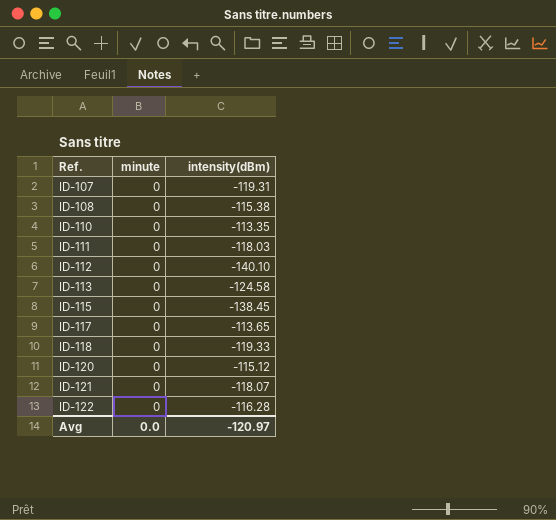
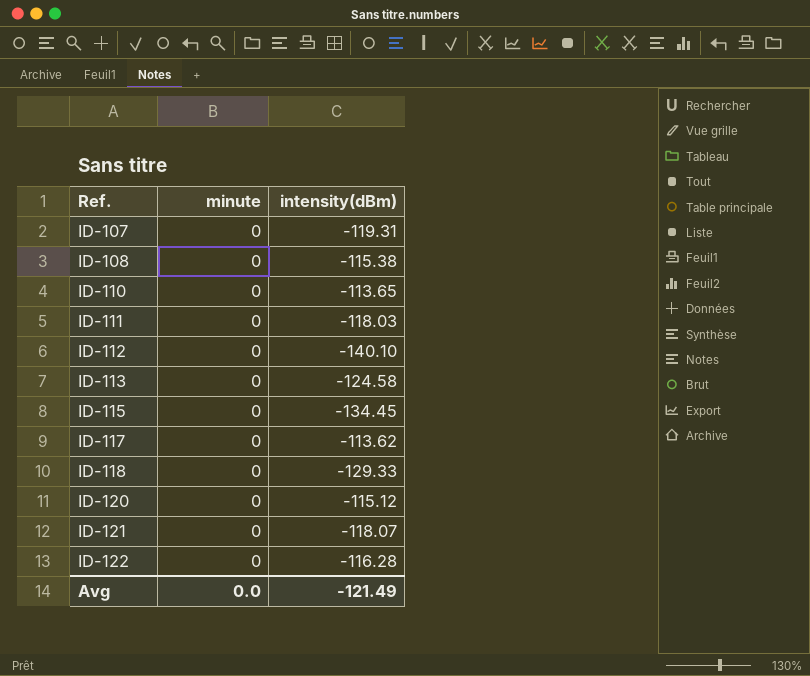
ID-110 | intensity(dBm): -113.35 -> -113.65
ID-115 | intensity(dBm): -138.45 -> -134.45
ID-117 | intensity(dBm): -113.65 -> -113.62
ID-118 | intensity(dBm): -119.33 -> -129.33
Avg | intensity(dBm): -120.97 -> -121.49

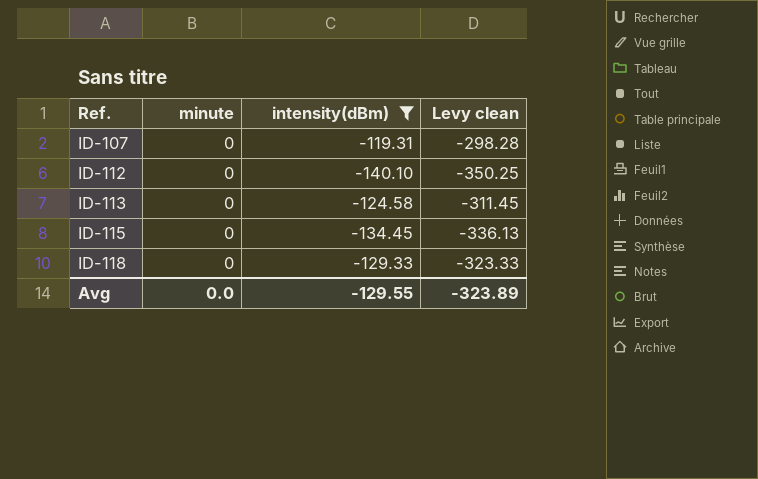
filter: none -> intensity(dBm) <= -119.31
column Levy clean | formula: none -> [intensity(dBm)] * 2.5
Avg | intensity(dBm): -121.49 -> -129.55

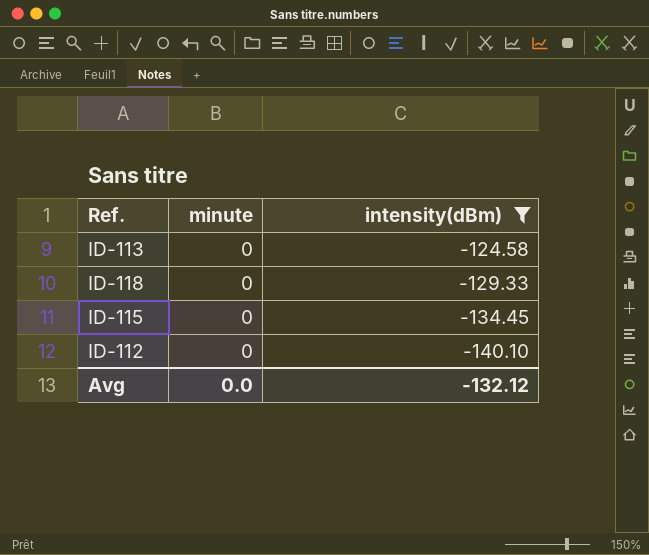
row order: Ref. ascending -> intensity(dBm) descending
column Levy clean | formula: [intensity(dBm)] * 2.5 -> none
row ID-107: 0 | -119.31 | -298.28 -> none
Avg | intensity(dBm): -129.55 -> -132.12

